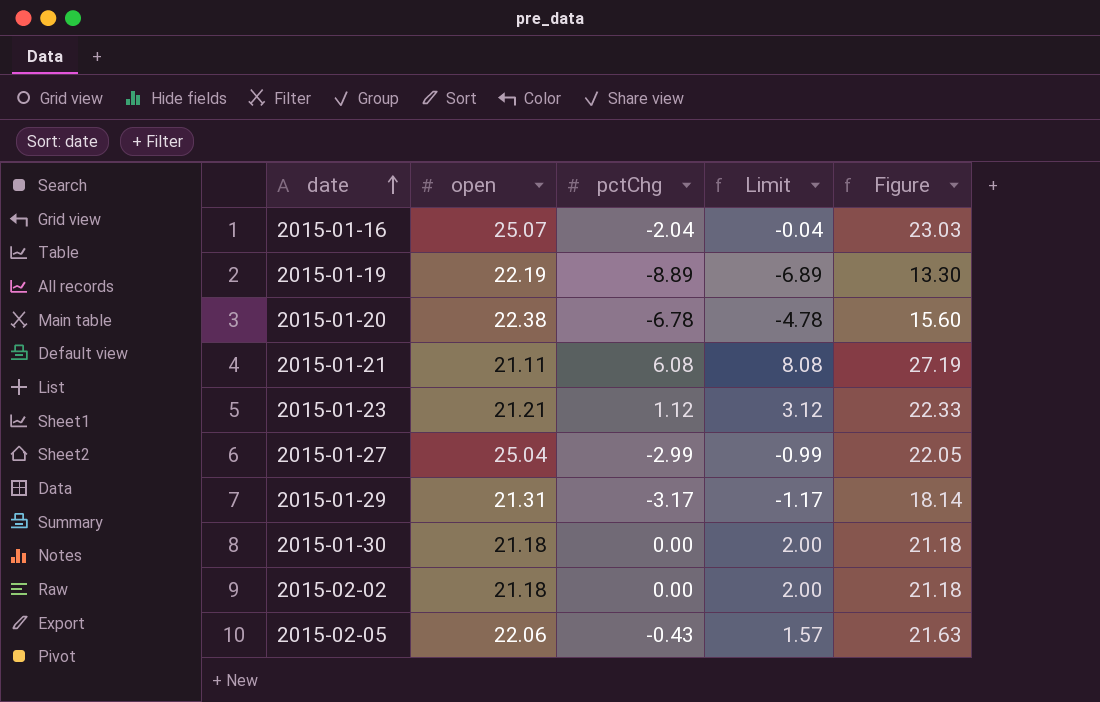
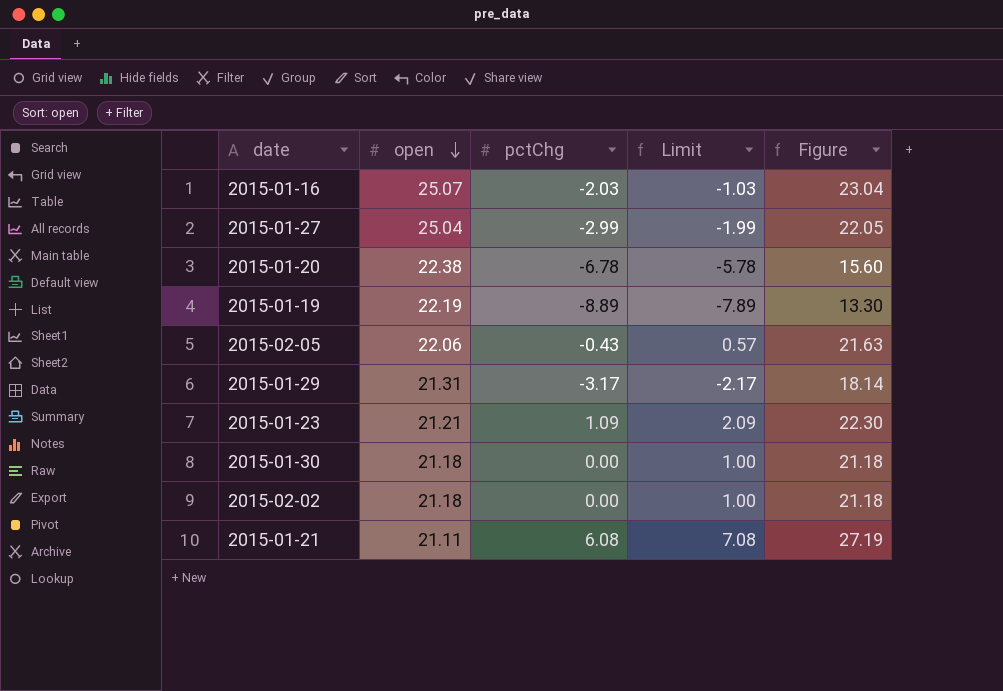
row order: date ascending -> open descending
column Limit | formula: [pctChg] + 2 -> [pctChg] + 1
2015-01-16 | pctChg: -2.04 -> -2.03
2015-01-16 | Figure: 23.03 -> 23.04
2015-01-23 | pctChg: 1.12 -> 1.09
2015-01-23 | Figure: 22.33 -> 22.30

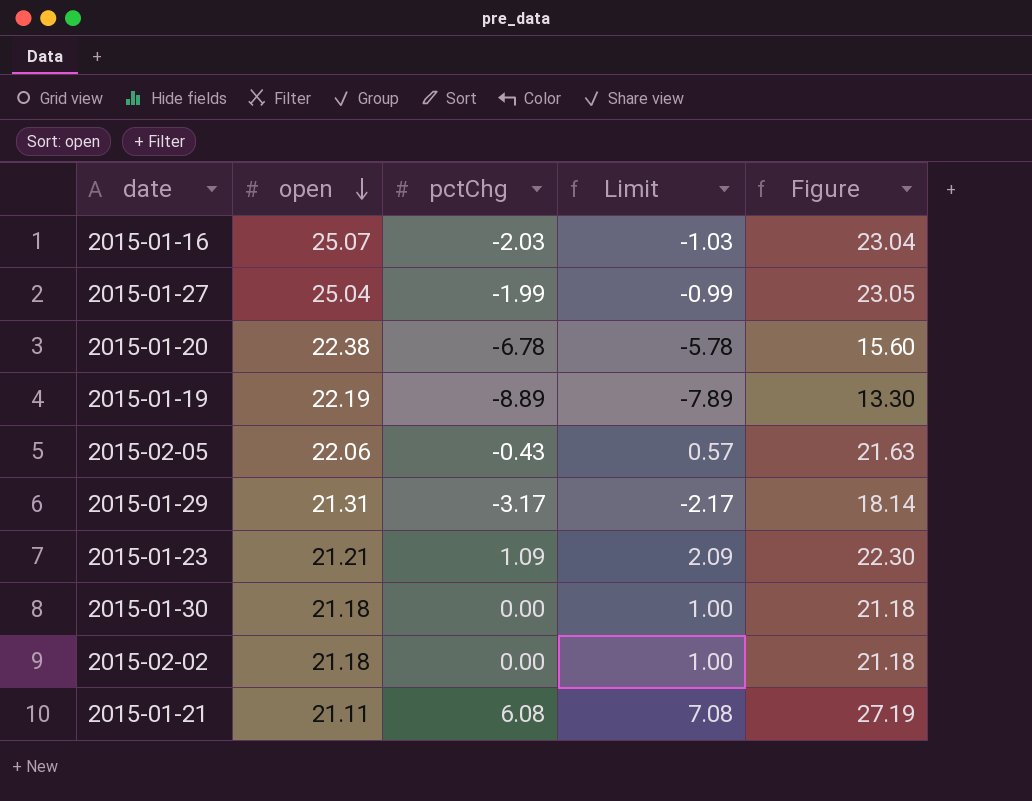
2015-01-27 | pctChg: -2.99 -> -1.99
2015-01-27 | Limit: -1.99 -> -0.99
2015-01-27 | Figure: 22.05 -> 23.05

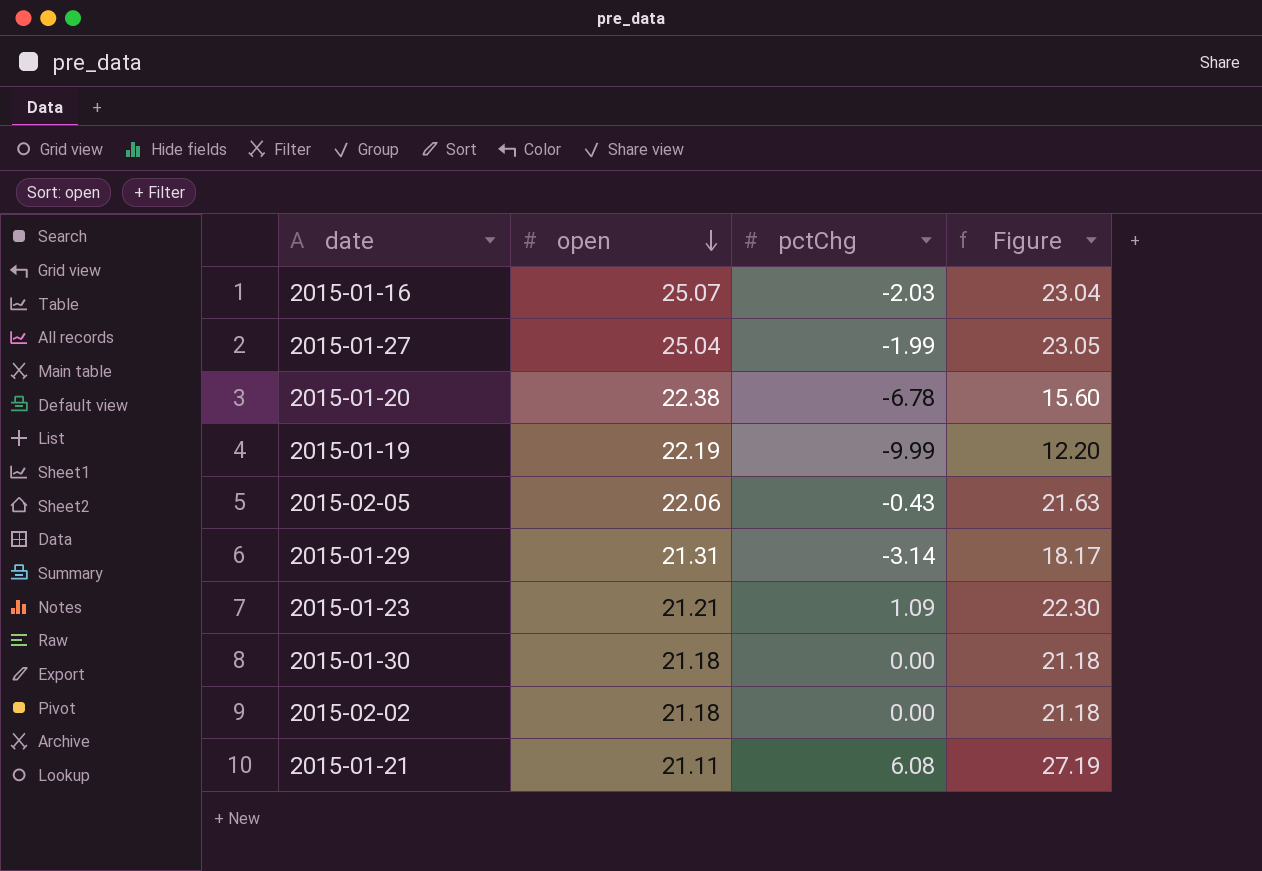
column Limit | formula: [pctChg] + 1 -> none
2015-01-19 | pctChg: -8.89 -> -9.99
2015-01-19 | Figure: 13.30 -> 12.20
2015-01-29 | pctChg: -3.17 -> -3.14
2015-01-29 | Figure: 18.14 -> 18.17

